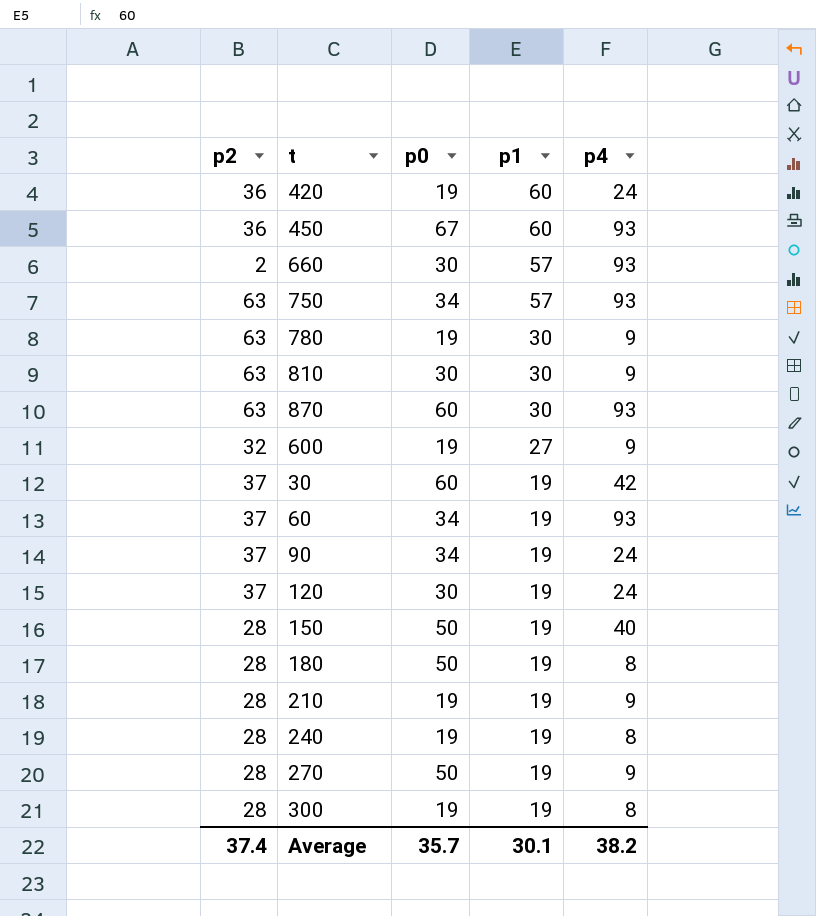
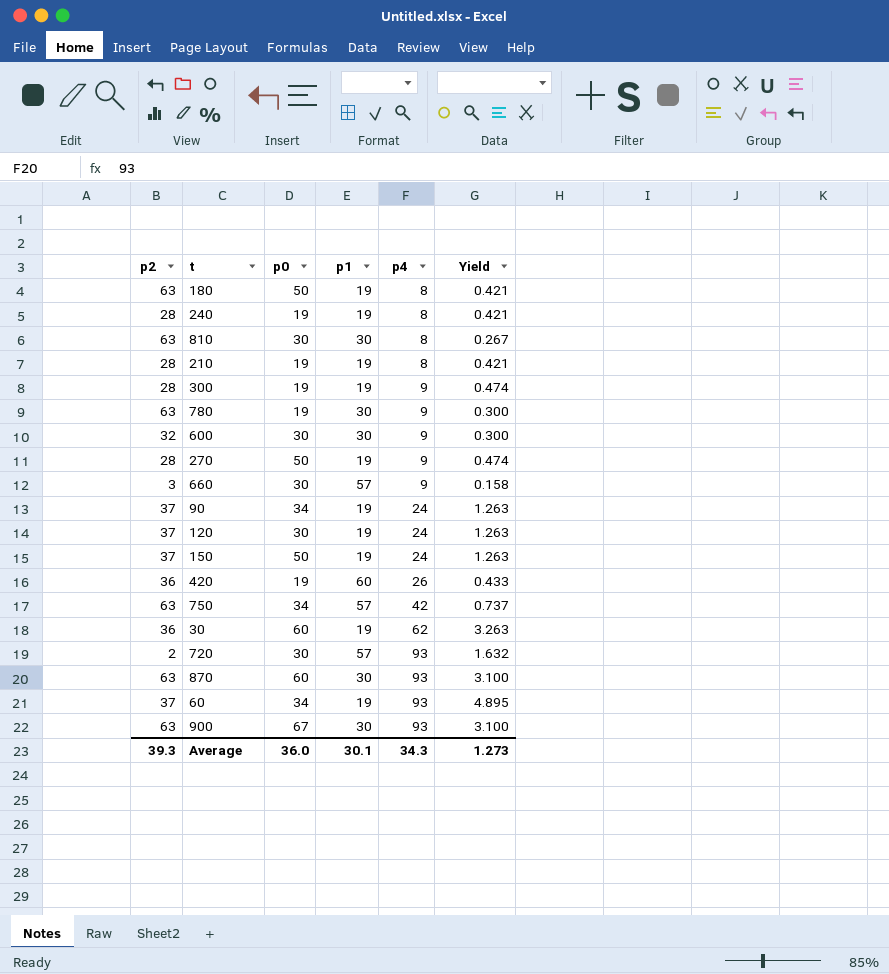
row order: p1 descending -> p4 ascending
column Yield | formula: none -> [p4] / [p1]
row 450: 36 | 67 | 60 | 93 -> none
180 | p2: 28 -> 63
810 | p4: 9 -> 8
210 | p4: 9 -> 8
300 | p4: 8 -> 9
600 | p0: 19 -> 30
600 | p1: 27 -> 30
660 | p2: 2 -> 3
660 | p4: 93 -> 9
150 | p2: 28 -> 37
150 | p4: 40 -> 24
420 | p4: 24 -> 26
750 | p4: 93 -> 42
30 | p2: 37 -> 36
30 | p4: 42 -> 62
row 720: none -> 2 | 30 | 57 | 93 | 1.632
row 900: none -> 63 | 67 | 30 | 93 | 3.100
Average | p2: 37.4 -> 39.3
Average | p0: 35.7 -> 36.0
Average | p4: 38.2 -> 34.3

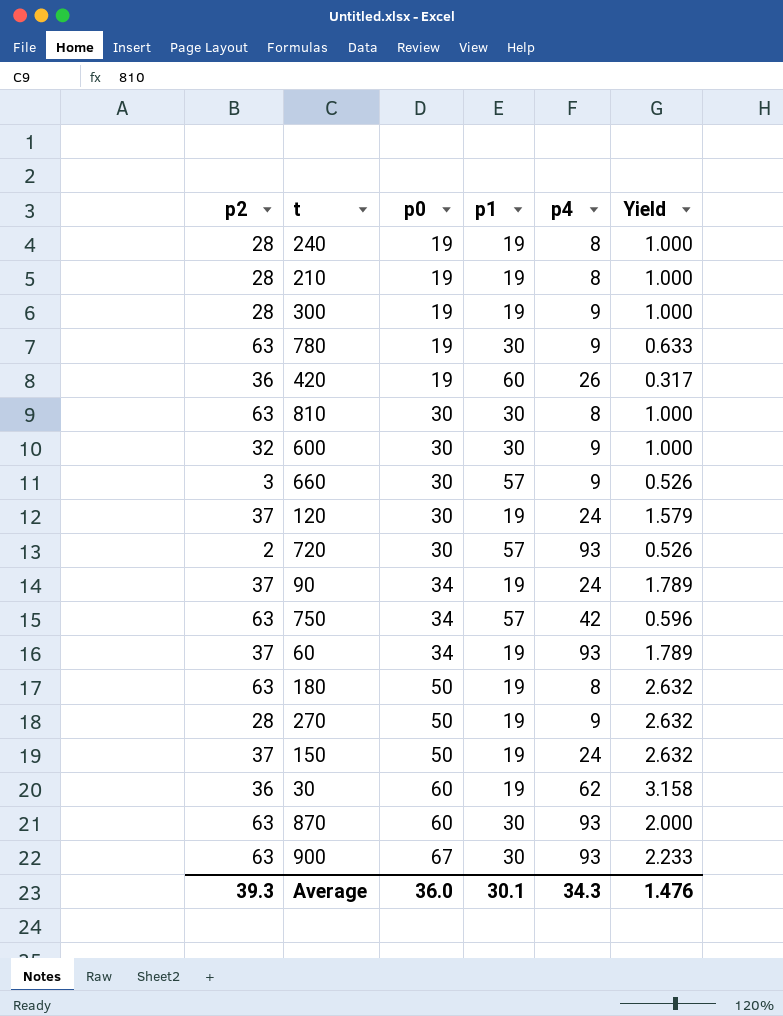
row order: p4 ascending -> p0 ascending
column Yield | formula: [p4] / [p1] -> [p0] / [p1]
Average | Yield: 1.273 -> 1.476

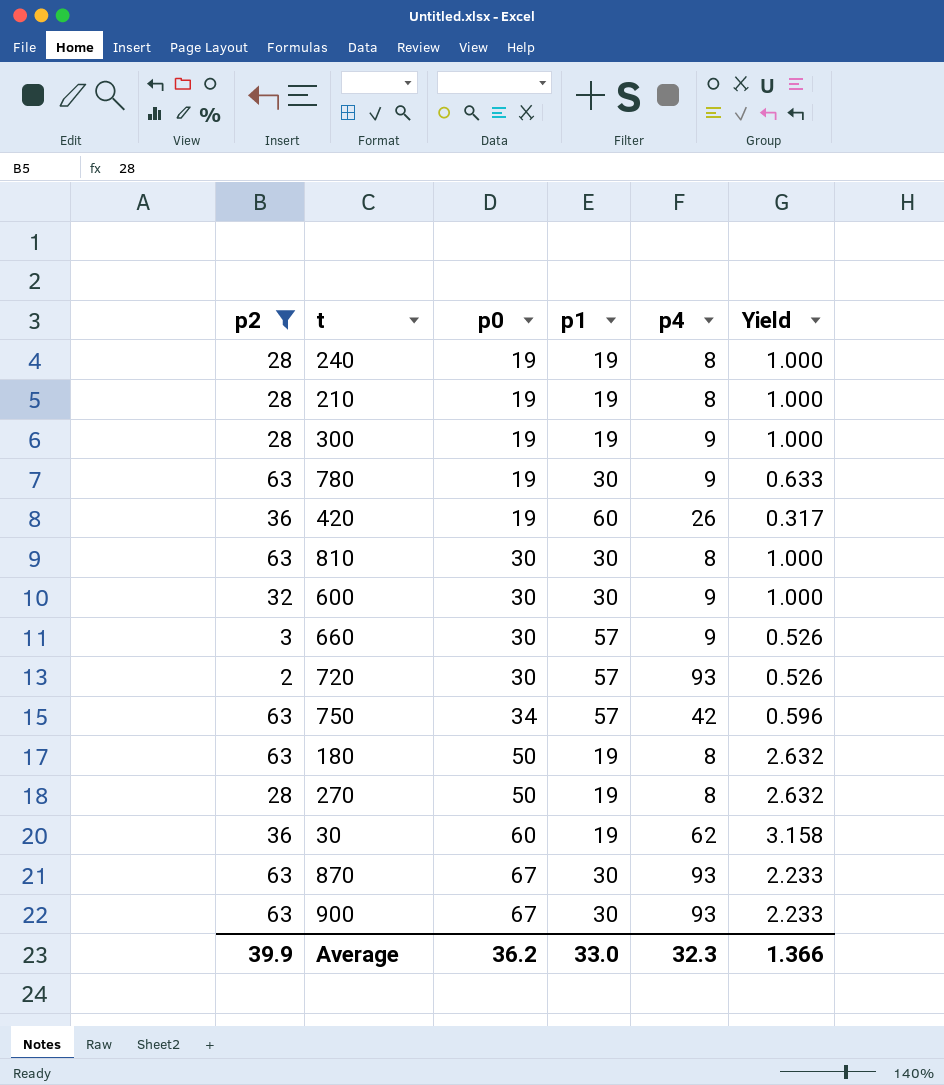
filter: none -> p2 != 37
270 | p4: 9 -> 8
870 | p0: 60 -> 67
870 | Yield: 2.000 -> 2.233
Average | p2: 39.3 -> 39.9
Average | p0: 36.0 -> 36.2
Average | p1: 30.1 -> 33.0
Average | p4: 34.3 -> 32.3
Average | Yield: 1.476 -> 1.366

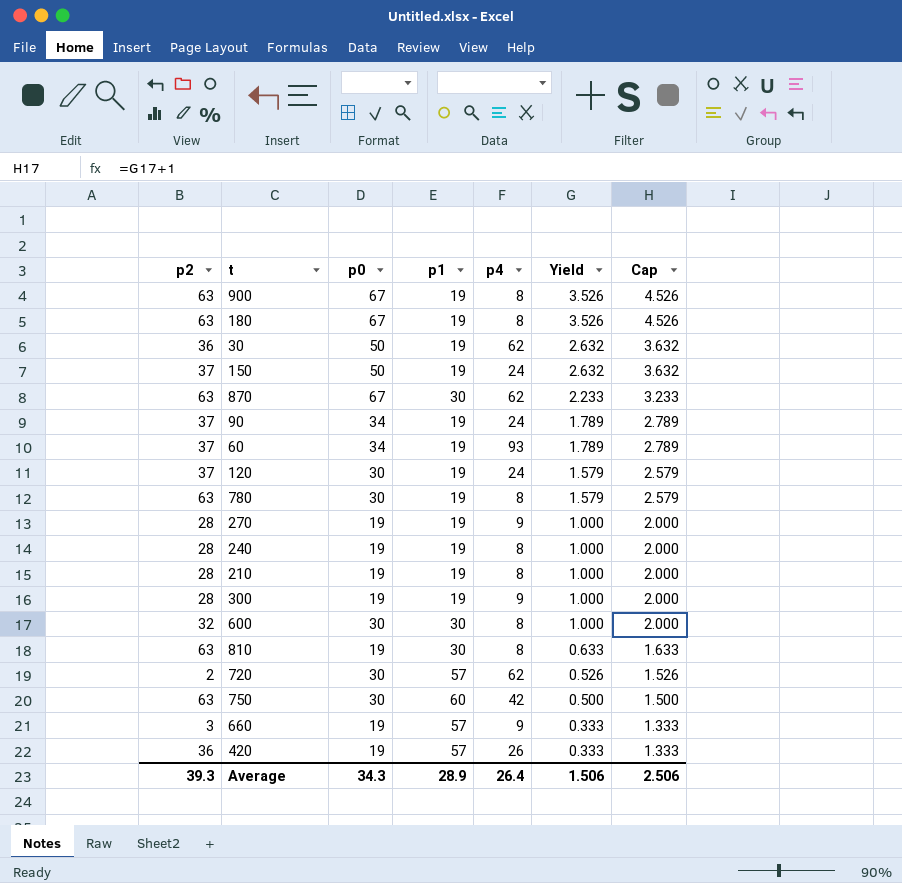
filter: p2 != 37 -> none
row order: p0 ascending -> Yield descending
column Cap | formula: none -> [Yield] + 1
900 | p1: 30 -> 19
900 | p4: 93 -> 8
900 | Yield: 2.233 -> 3.526
180 | p0: 50 -> 67
180 | Yield: 2.632 -> 3.526
30 | p0: 60 -> 50
30 | Yield: 3.158 -> 2.632
870 | p4: 93 -> 62
780 | p0: 19 -> 30
780 | p1: 30 -> 19
780 | p4: 9 -> 8
780 | Yield: 0.633 -> 1.579
270 | p0: 50 -> 19
270 | p4: 8 -> 9
270 | Yield: 2.632 -> 1.000
600 | p4: 9 -> 8
810 | p0: 30 -> 19
810 | Yield: 1.000 -> 0.633
720 | p4: 93 -> 62
750 | p0: 34 -> 30
750 | p1: 57 -> 60
750 | Yield: 0.596 -> 0.500
660 | p0: 30 -> 19
660 | Yield: 0.526 -> 0.333
420 | p1: 60 -> 57
420 | Yield: 0.317 -> 0.333
Average | p2: 39.9 -> 39.3
Average | p0: 36.2 -> 34.3
Average | p1: 33.0 -> 28.9
Average | p4: 32.3 -> 26.4
Average | Yield: 1.366 -> 1.506

